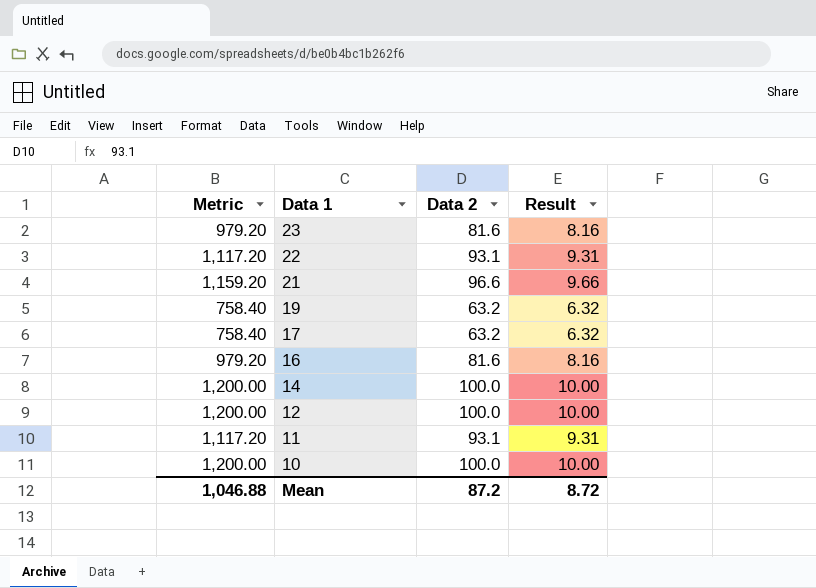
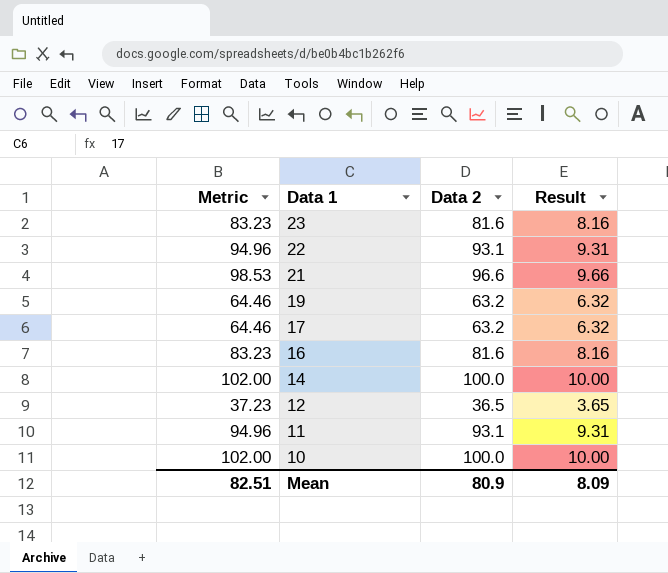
column Metric | formula: [Data 2] * 12 -> [Data 2] * 1.02
12 | Data 2: 100.0 -> 36.5
12 | Result: 10.00 -> 3.65
Mean | Metric: 1,046.88 -> 82.51
Mean | Data 2: 87.2 -> 80.9
Mean | Result: 8.72 -> 8.09

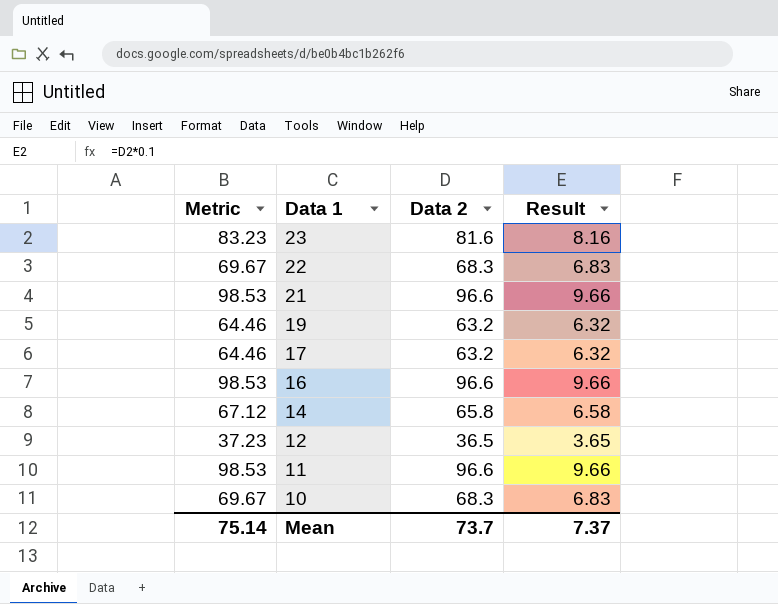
22 | Metric: 94.96 -> 69.67
22 | Data 2: 93.1 -> 68.3
22 | Result: 9.31 -> 6.83
16 | Metric: 83.23 -> 98.53
16 | Data 2: 81.6 -> 96.6
16 | Result: 8.16 -> 9.66
14 | Metric: 102.00 -> 67.12
14 | Data 2: 100.0 -> 65.8
14 | Result: 10.00 -> 6.58
11 | Metric: 94.96 -> 98.53
11 | Data 2: 93.1 -> 96.6
11 | Result: 9.31 -> 9.66
10 | Metric: 102.00 -> 69.67
10 | Data 2: 100.0 -> 68.3
10 | Result: 10.00 -> 6.83
Mean | Metric: 82.51 -> 75.14
Mean | Data 2: 80.9 -> 73.7
Mean | Result: 8.09 -> 7.37

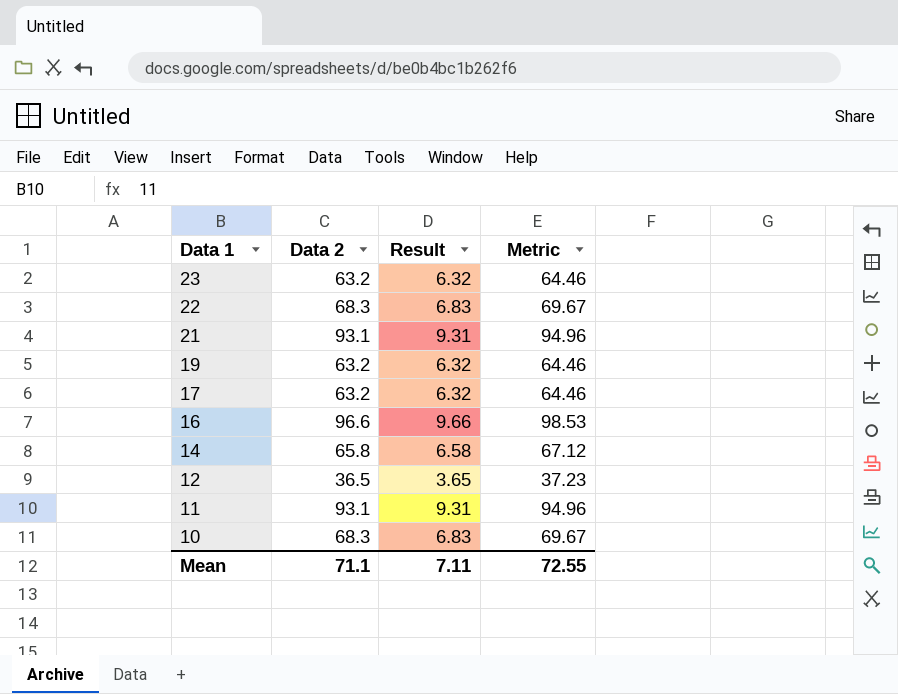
column Metric | position: 1 -> 4
23 | Data 2: 81.6 -> 63.2
23 | Result: 8.16 -> 6.32
23 | Metric: 83.23 -> 64.46
21 | Data 2: 96.6 -> 93.1
21 | Result: 9.66 -> 9.31
21 | Metric: 98.53 -> 94.96
11 | Data 2: 96.6 -> 93.1
11 | Result: 9.66 -> 9.31
11 | Metric: 98.53 -> 94.96
Mean | Data 2: 73.7 -> 71.1
Mean | Result: 7.37 -> 7.11
Mean | Metric: 75.14 -> 72.55

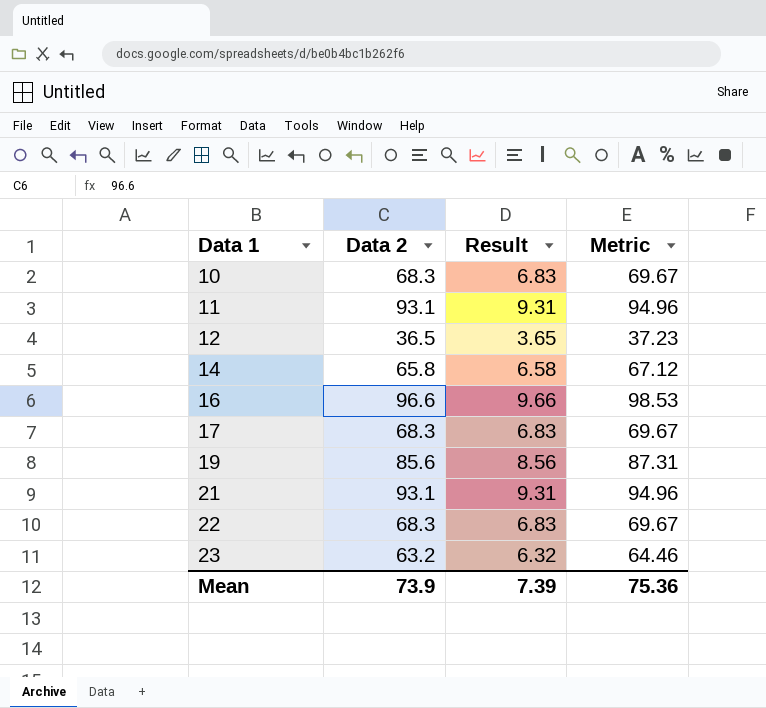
row order: Data 1 descending -> Data 1 ascending
17 | Data 2: 63.2 -> 68.3
17 | Result: 6.32 -> 6.83
17 | Metric: 64.46 -> 69.67
19 | Data 2: 63.2 -> 85.6
19 | Result: 6.32 -> 8.56
19 | Metric: 64.46 -> 87.31
Mean | Data 2: 71.1 -> 73.9
Mean | Result: 7.11 -> 7.39
Mean | Metric: 72.55 -> 75.36

